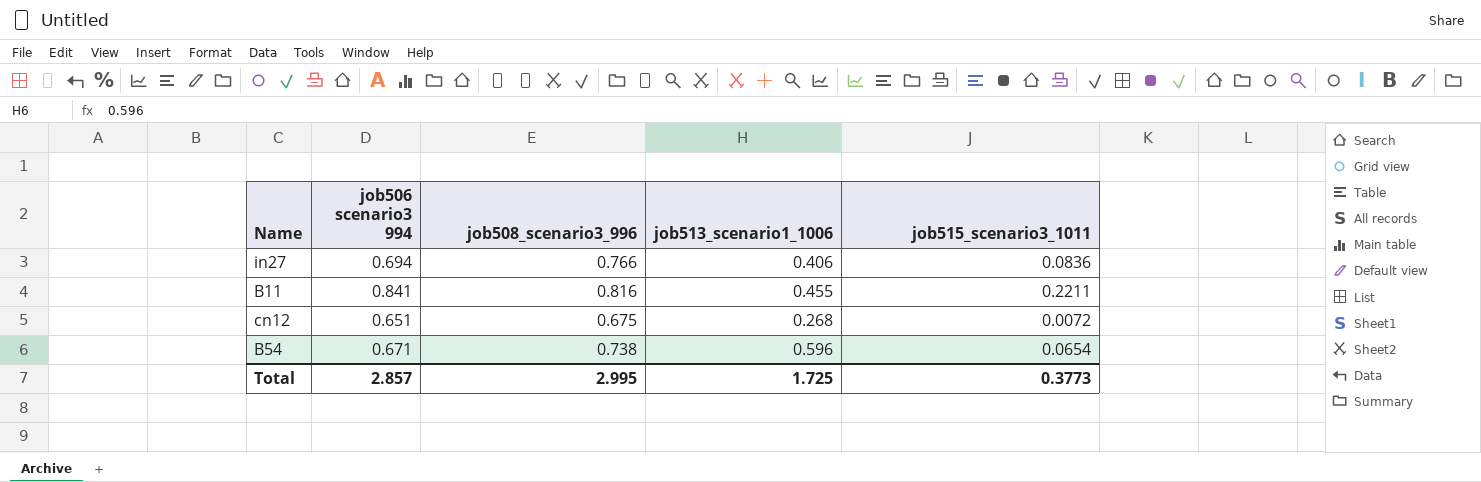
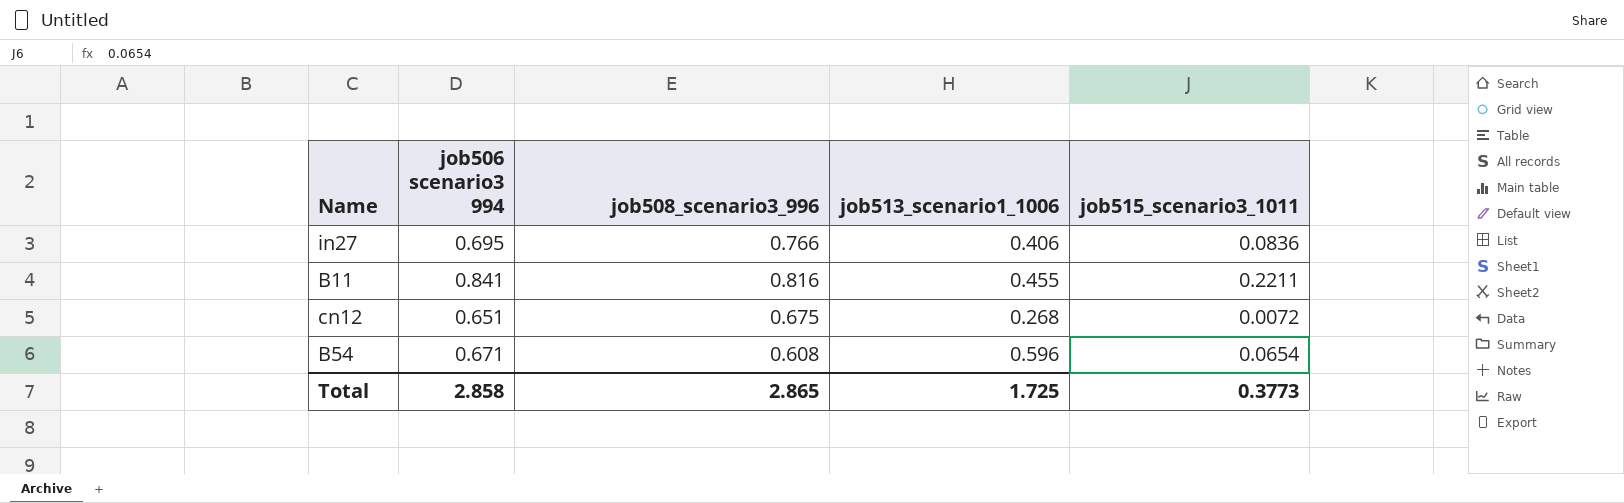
in27 | job506 scenario3 994: 0.694 -> 0.695
B54 | job508_scenario3_996: 0.738 -> 0.608
Total | job506 scenario3 994: 2.857 -> 2.858
Total | job508_scenario3_996: 2.995 -> 2.865

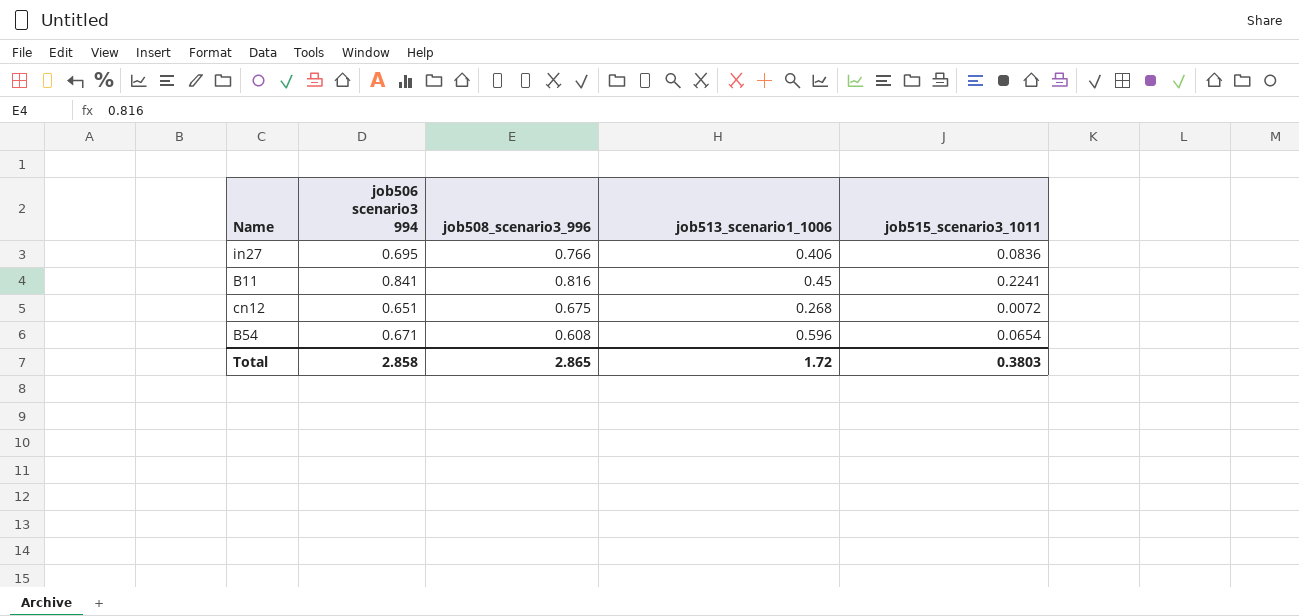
B11 | job513_scenario1_1006: 0.455 -> 0.45
B11 | job515_scenario3_1011: 0.2211 -> 0.2241
Total | job513_scenario1_1006: 1.725 -> 1.72
Total | job515_scenario3_1011: 0.3773 -> 0.3803

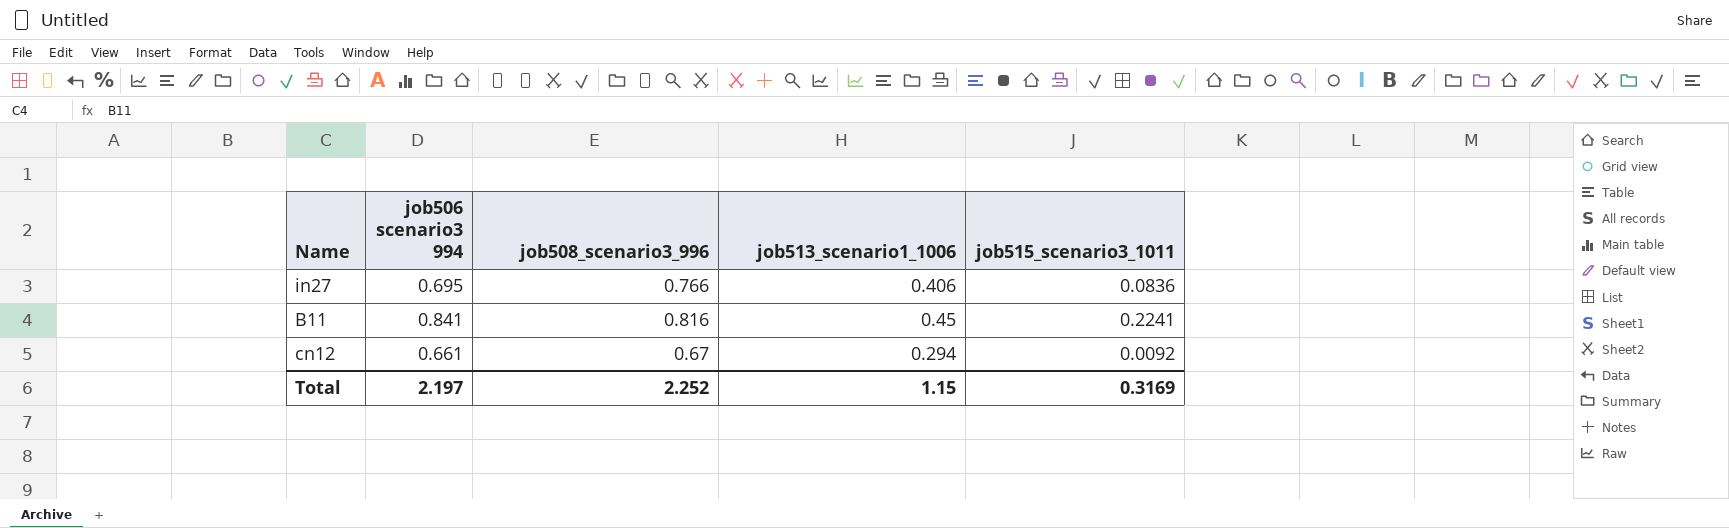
row B54: 0.671 | 0.608 | 0.596 | 0.0654 -> none
cn12 | job506 scenario3 994: 0.651 -> 0.661
cn12 | job508_scenario3_996: 0.675 -> 0.67
cn12 | job513_scenario1_1006: 0.268 -> 0.294
cn12 | job515_scenario3_1011: 0.0072 -> 0.0092
Total | job506 scenario3 994: 2.858 -> 2.197
Total | job508_scenario3_996: 2.865 -> 2.252
Total | job513_scenario1_1006: 1.72 -> 1.15
Total | job515_scenario3_1011: 0.3803 -> 0.3169

